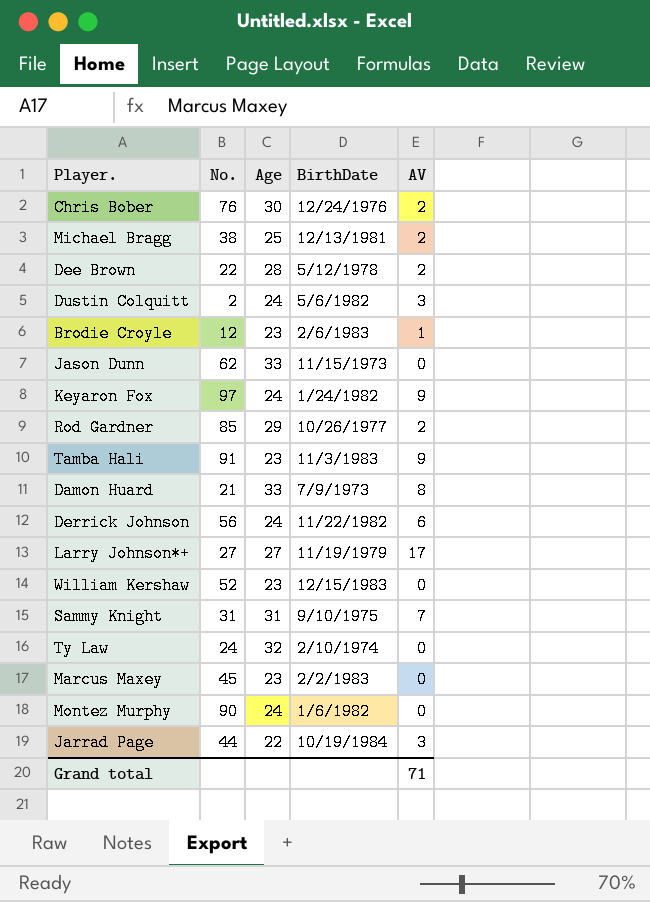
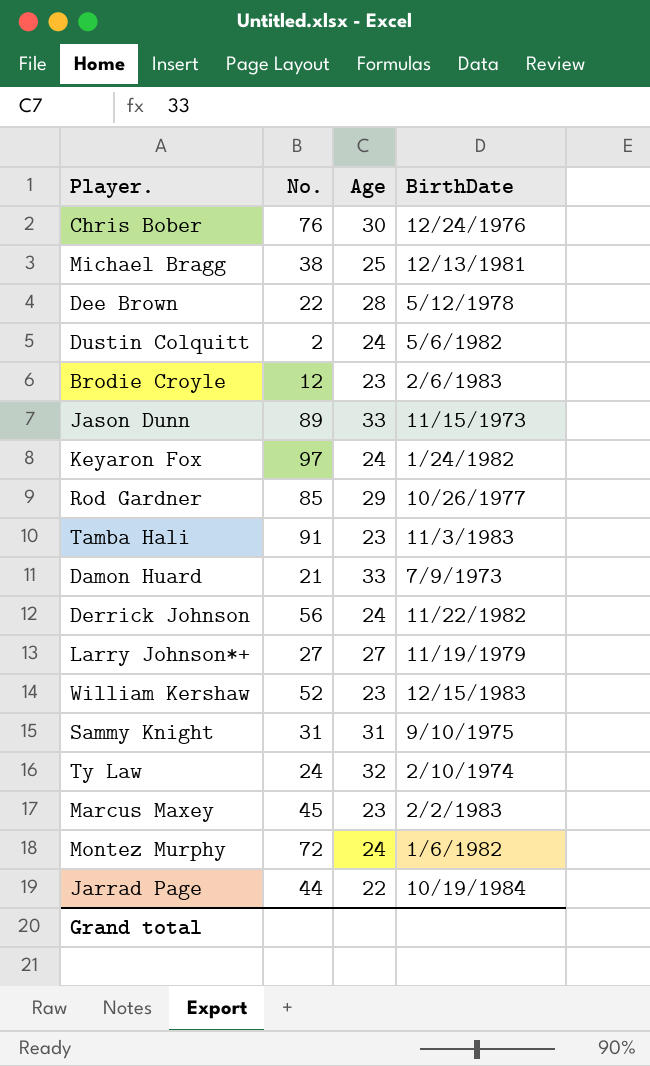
column AV | position: 5 -> none
Jason Dunn | No.: 62 -> 89
Montez Murphy | No.: 90 -> 72

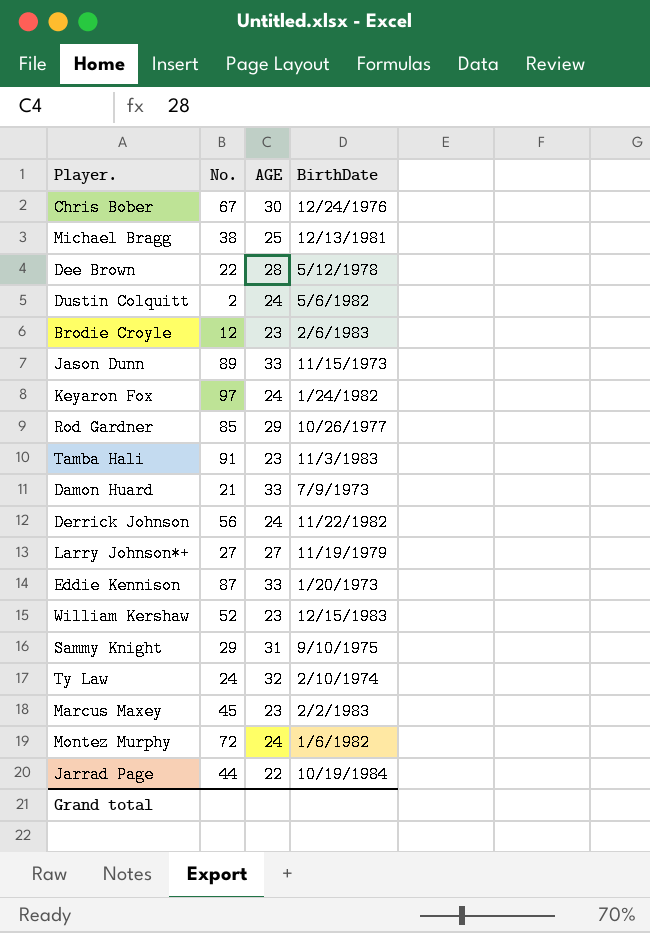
column name: Age -> AGE
Chris Bober | No.: 76 -> 67
row Eddie Kennison: none -> 87 | 33 | 1/20/1973
Sammy Knight | No.: 31 -> 29

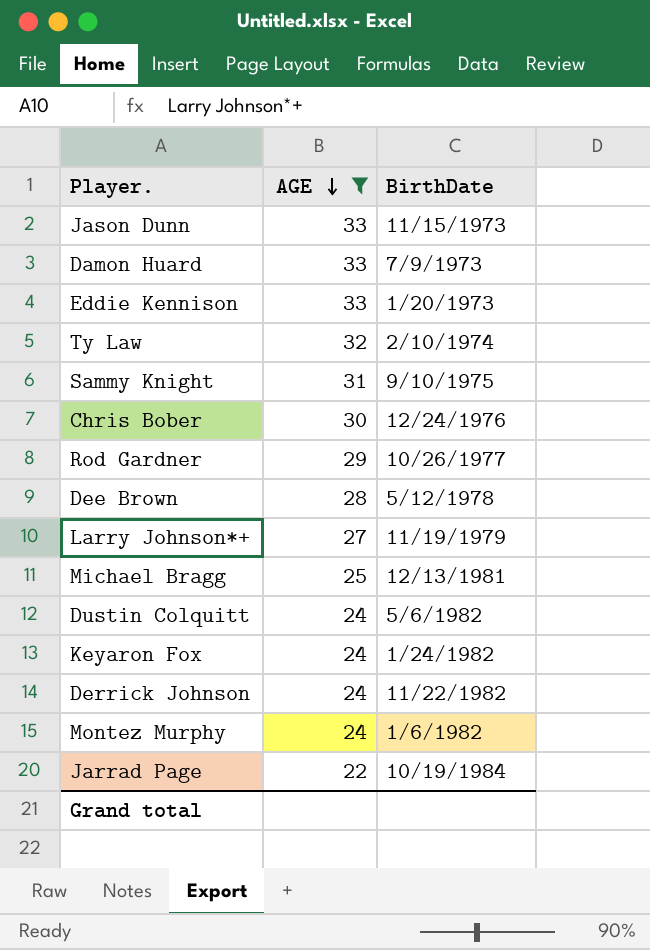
filter: none -> AGE != 23
row order: none -> AGE descending
column No. | position: 2 -> none

